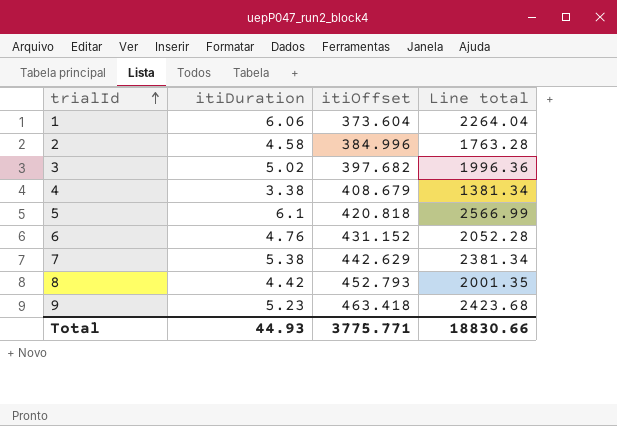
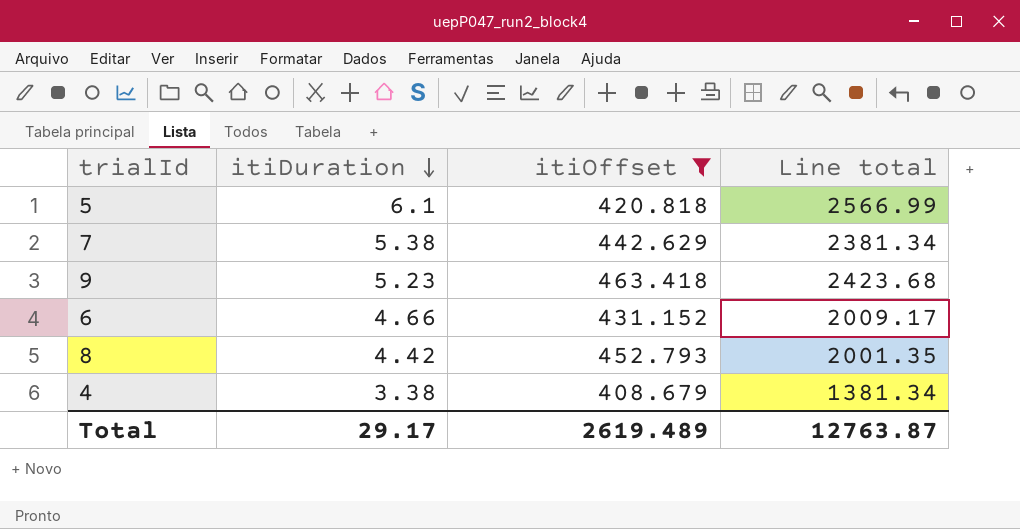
filter: none -> itiOffset >= 408.679
row order: trialId ascending -> itiDuration descending
6 | itiDuration: 4.76 -> 4.66
6 | Line total: 2052.28 -> 2009.17
Total | itiDuration: 44.93 -> 29.17
Total | itiOffset: 3775.771 -> 2619.489
Total | Line total: 18830.66 -> 12763.87

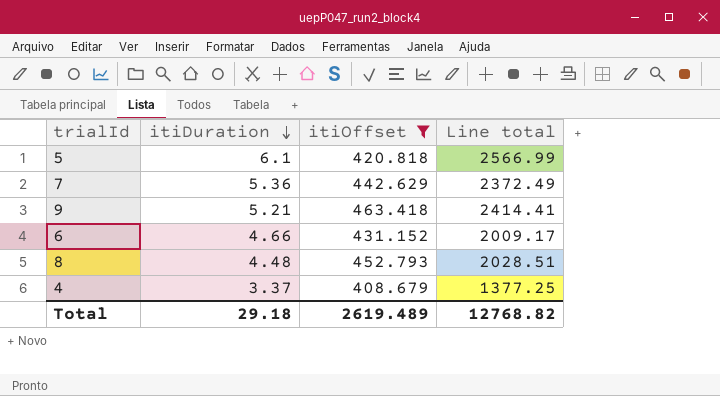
7 | itiDuration: 5.38 -> 5.36
7 | Line total: 2381.34 -> 2372.49
9 | itiDuration: 5.23 -> 5.21
9 | Line total: 2423.68 -> 2414.41
8 | itiDuration: 4.42 -> 4.48
8 | Line total: 2001.35 -> 2028.51
4 | itiDuration: 3.38 -> 3.37
4 | Line total: 1381.34 -> 1377.25
Total | itiDuration: 29.17 -> 29.18
Total | Line total: 12763.87 -> 12768.82

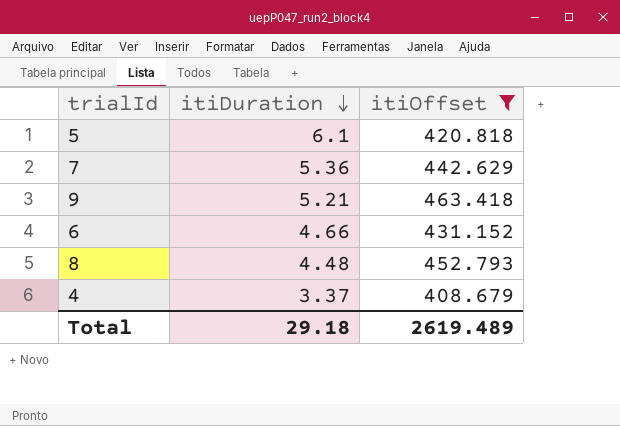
column Line total | formula: [itiDuration] * [itiOffset] -> none

